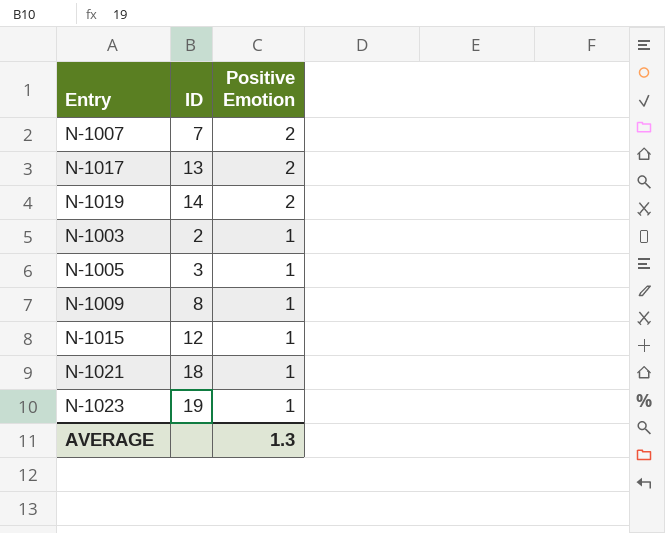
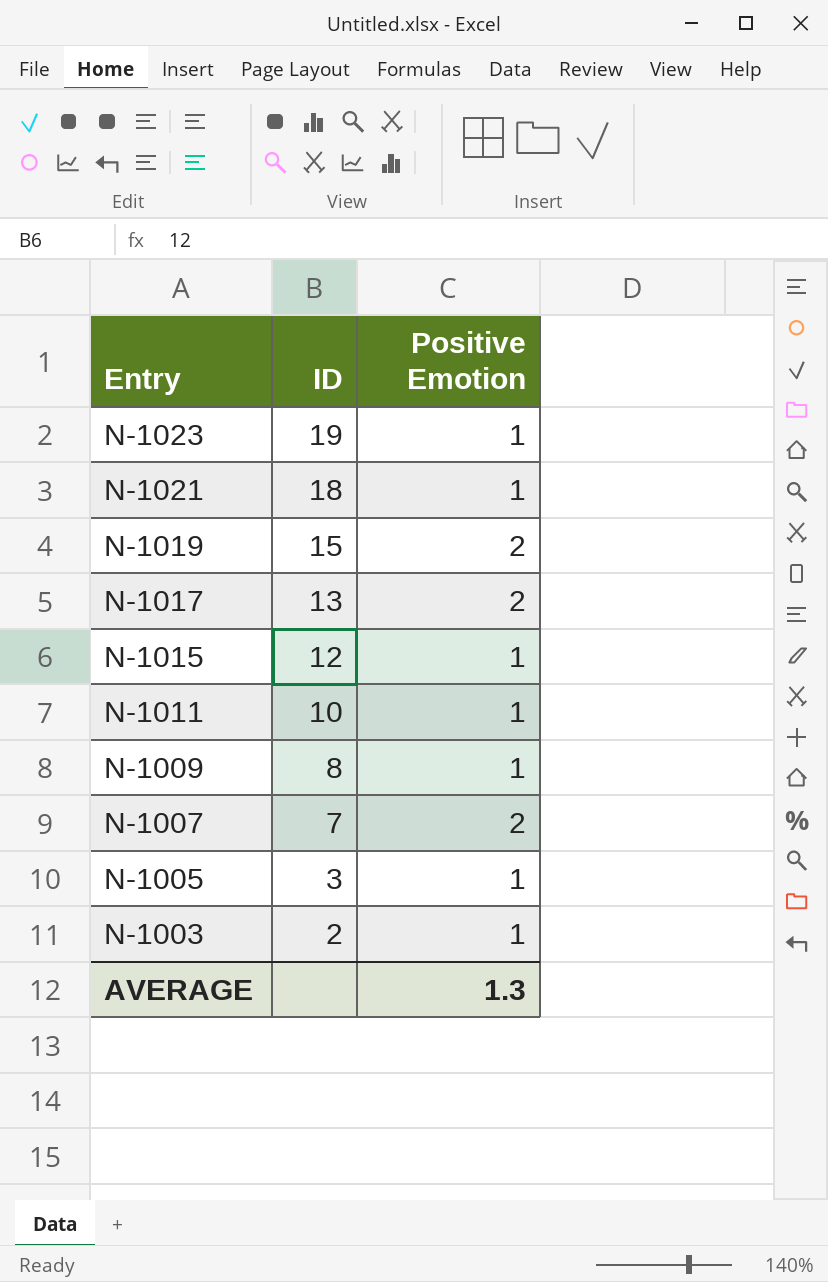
row order: Positive Emotion descending -> Entry descending
N-1019 | ID: 14 -> 15
row N-1011: none -> 10 | 1

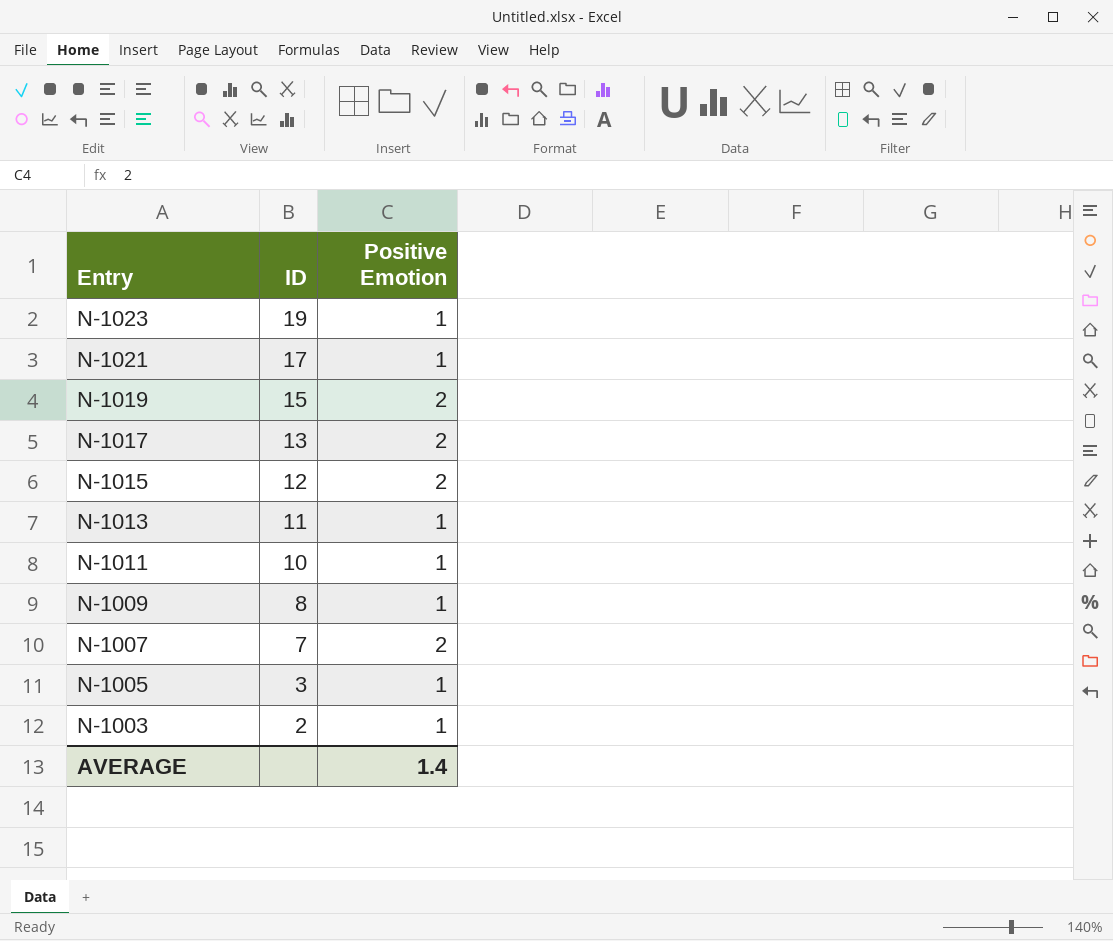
N-1021 | ID: 18 -> 17
N-1015 | Positive Emotion: 1 -> 2
row N-1013: none -> 11 | 1
AVERAGE | Positive Emotion: 1.3 -> 1.4

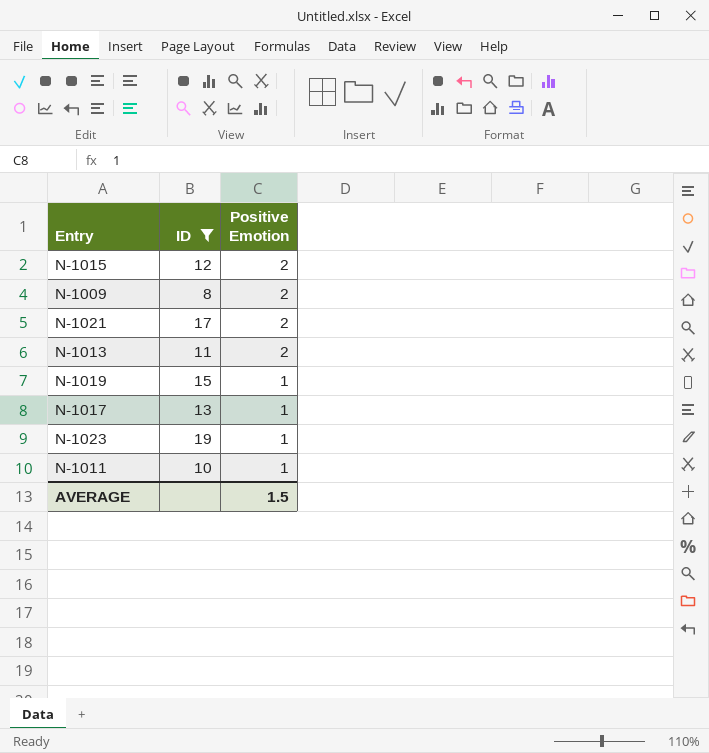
filter: none -> ID >= 8
row order: Entry descending -> Positive Emotion descending
N-1009 | Positive Emotion: 1 -> 2
N-1021 | Positive Emotion: 1 -> 2
N-1013 | Positive Emotion: 1 -> 2
N-1019 | Positive Emotion: 2 -> 1
N-1017 | Positive Emotion: 2 -> 1
AVERAGE | Positive Emotion: 1.4 -> 1.5

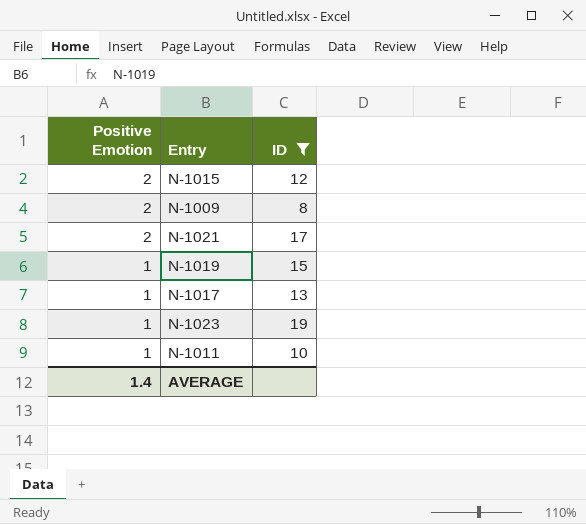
column Positive Emotion | position: 3 -> 1
row N-1013: 11 | 2 -> none
AVERAGE | Positive Emotion: 1.5 -> 1.4

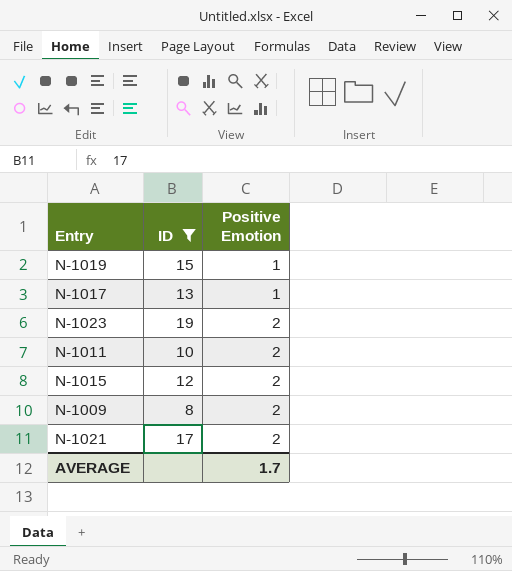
row order: Positive Emotion descending -> Positive Emotion ascending
column Positive Emotion | position: 1 -> 3
N-1023 | Positive Emotion: 1 -> 2
N-1011 | Positive Emotion: 1 -> 2
AVERAGE | Positive Emotion: 1.4 -> 1.7

